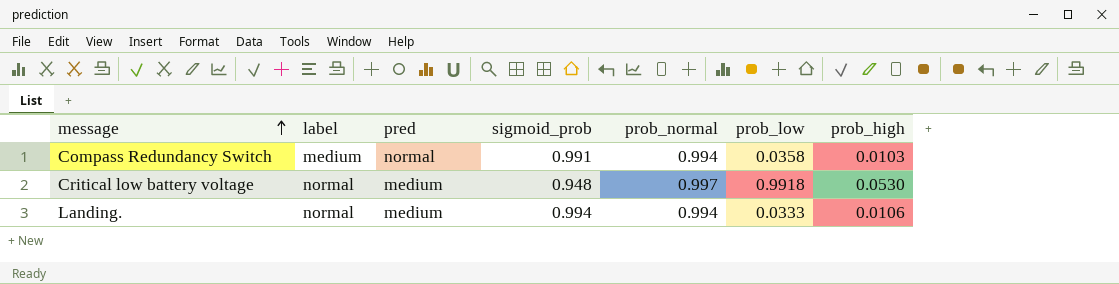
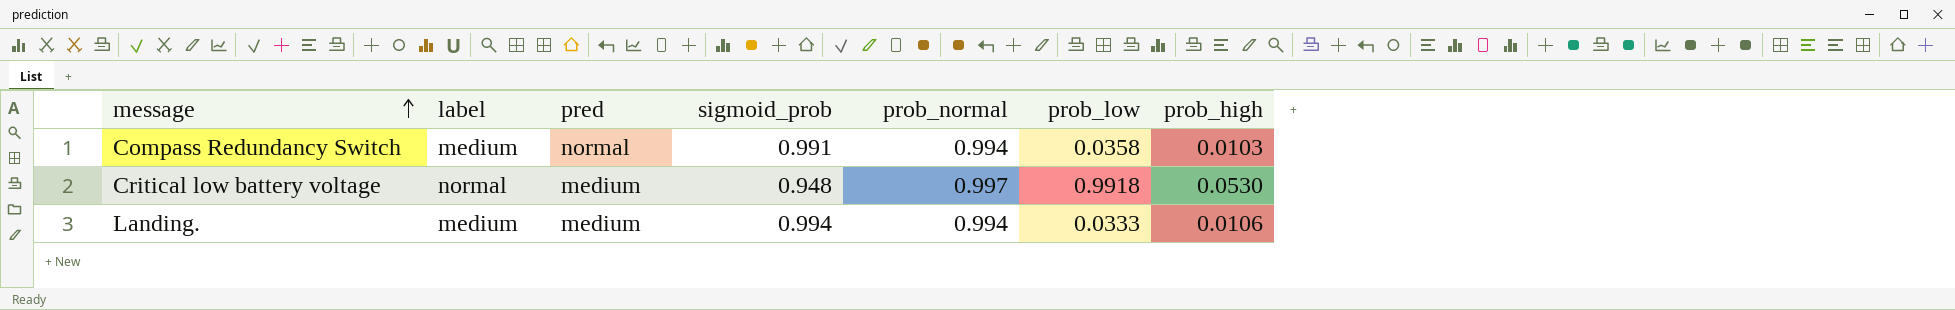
Landing. | label: normal -> medium

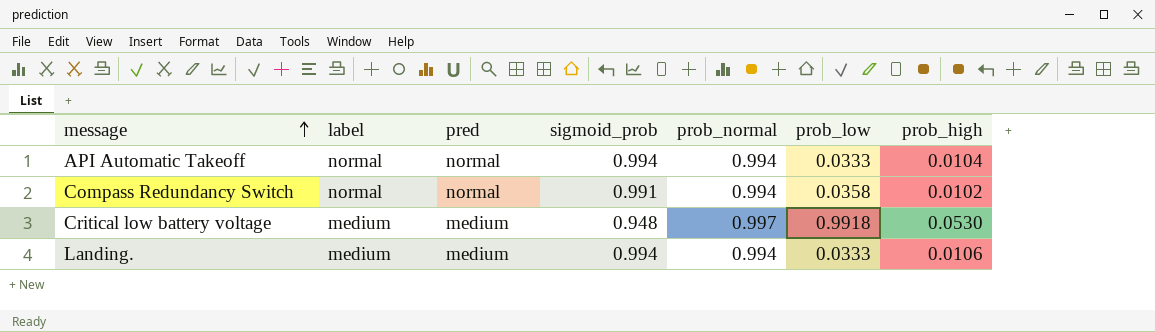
row API Automatic Takeoff: none -> normal | normal | 0.994 | 0.994 | 0.0333 | 0.0104
Compass Redundancy Switch | label: medium -> normal
Compass Redundancy Switch | prob_high: 0.0103 -> 0.0102
Critical low battery voltage | label: normal -> medium

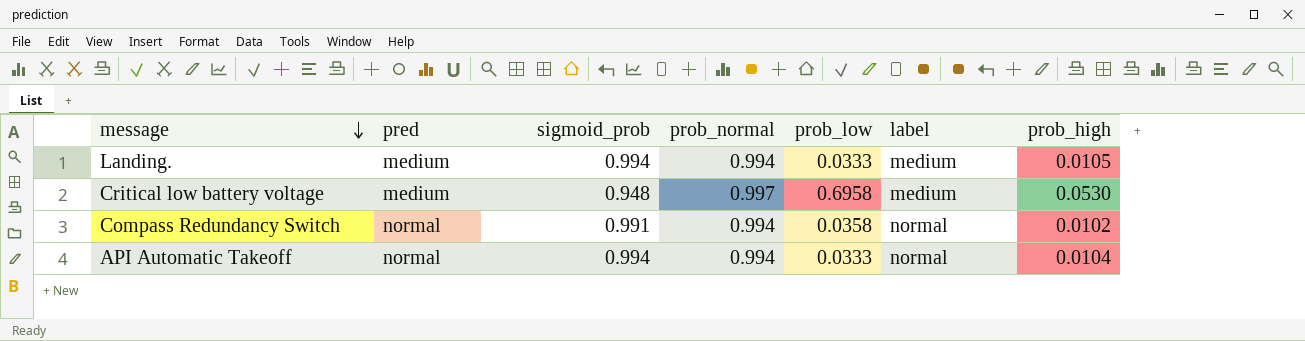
row order: message ascending -> message descending
column label | position: 2 -> 6
Landing. | prob_high: 0.0106 -> 0.0105
Critical low battery voltage | prob_low: 0.9918 -> 0.6958

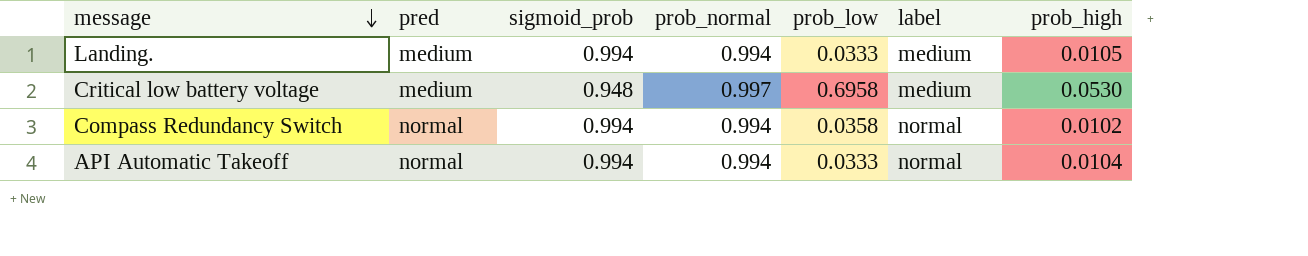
Compass Redundancy Switch | sigmoid_prob: 0.991 -> 0.994

